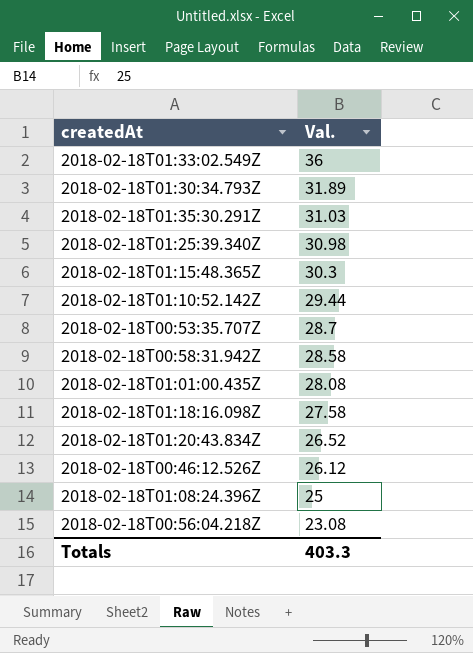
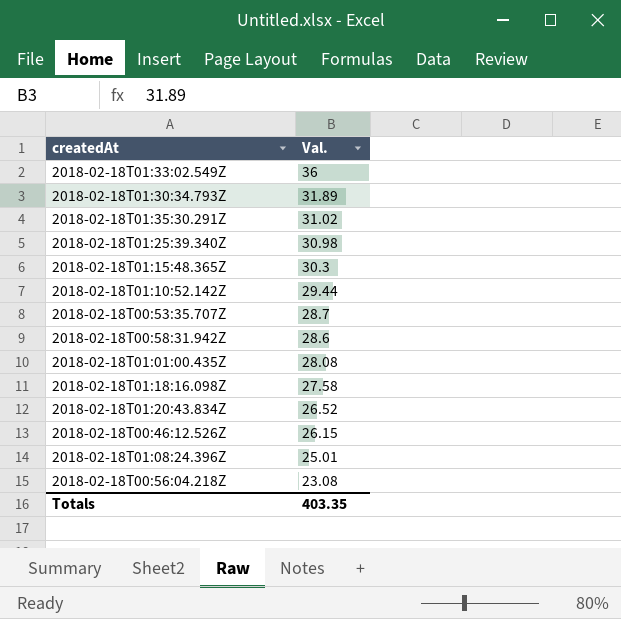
2018-02-18T01:35:30.291Z | Val.: 31.03 -> 31.02
2018-02-18T00:58:31.942Z | Val.: 28.58 -> 28.6
2018-02-18T00:46:12.526Z | Val.: 26.12 -> 26.15
2018-02-18T01:08:24.396Z | Val.: 25 -> 25.01
Totals | Val.: 403.3 -> 403.35

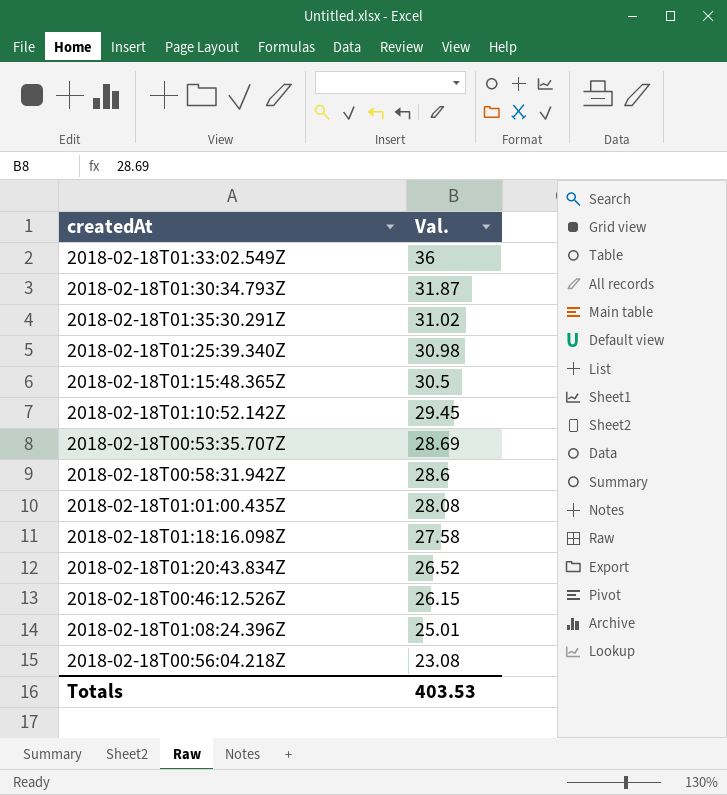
2018-02-18T01:30:34.793Z | Val.: 31.89 -> 31.87
2018-02-18T01:15:48.365Z | Val.: 30.3 -> 30.5
2018-02-18T01:10:52.142Z | Val.: 29.44 -> 29.45
2018-02-18T00:53:35.707Z | Val.: 28.7 -> 28.69
Totals | Val.: 403.35 -> 403.53

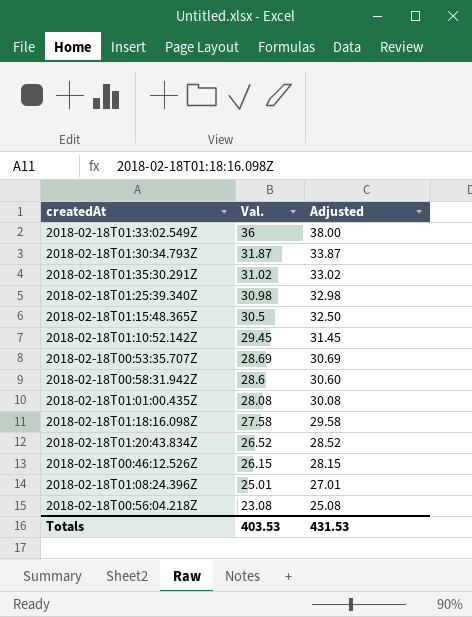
column Adjusted | formula: none -> [Val.] + 2

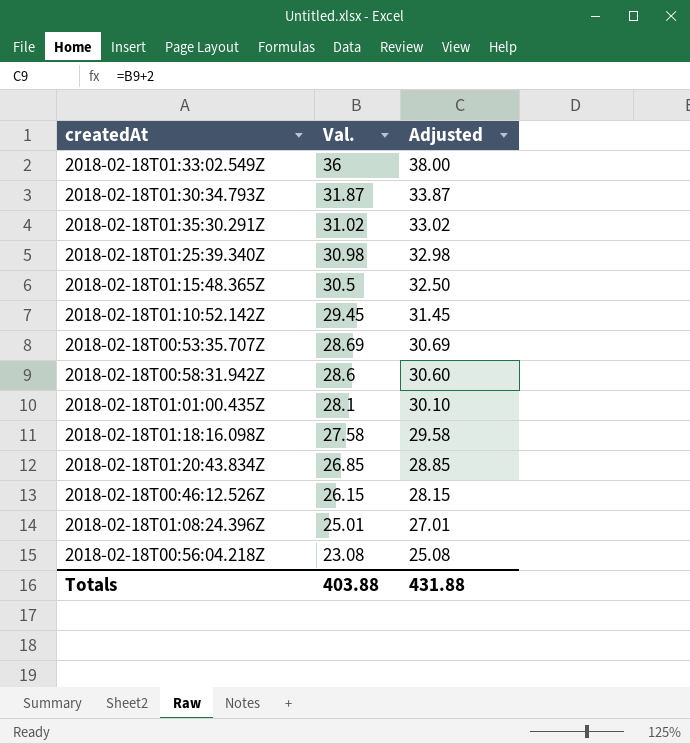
2018-02-18T01:01:00.435Z | Val.: 28.08 -> 28.1
2018-02-18T01:01:00.435Z | Adjusted: 30.08 -> 30.10
2018-02-18T01:20:43.834Z | Val.: 26.52 -> 26.85
2018-02-18T01:20:43.834Z | Adjusted: 28.52 -> 28.85
Totals | Val.: 403.53 -> 403.88
Totals | Adjusted: 431.53 -> 431.88

